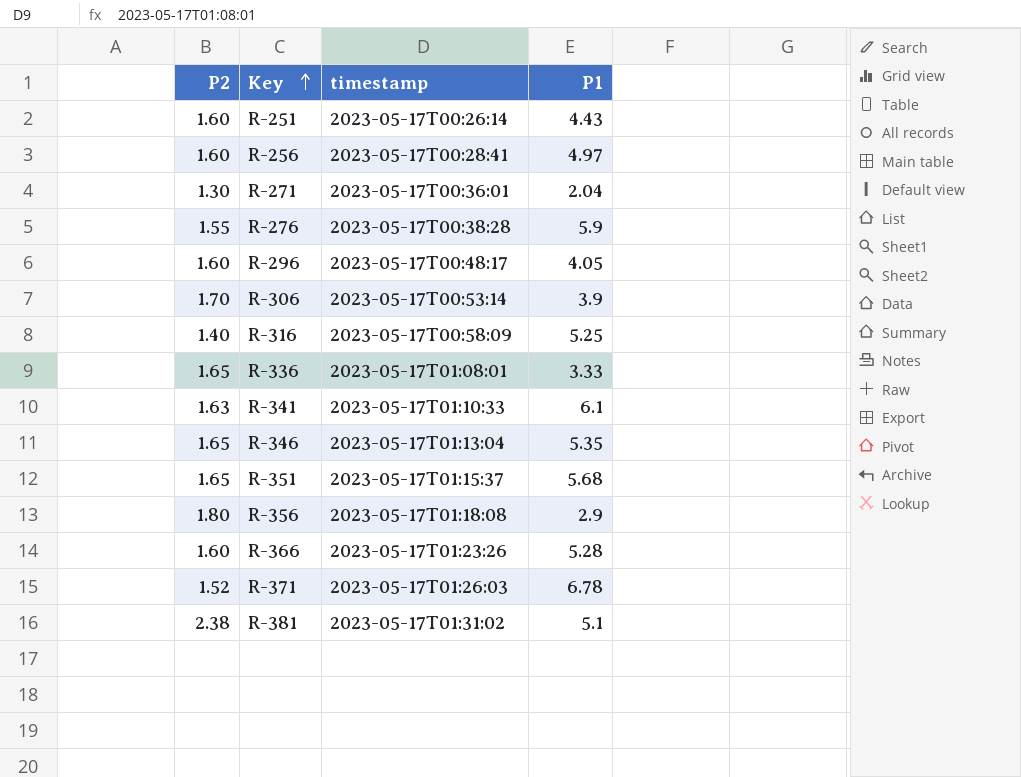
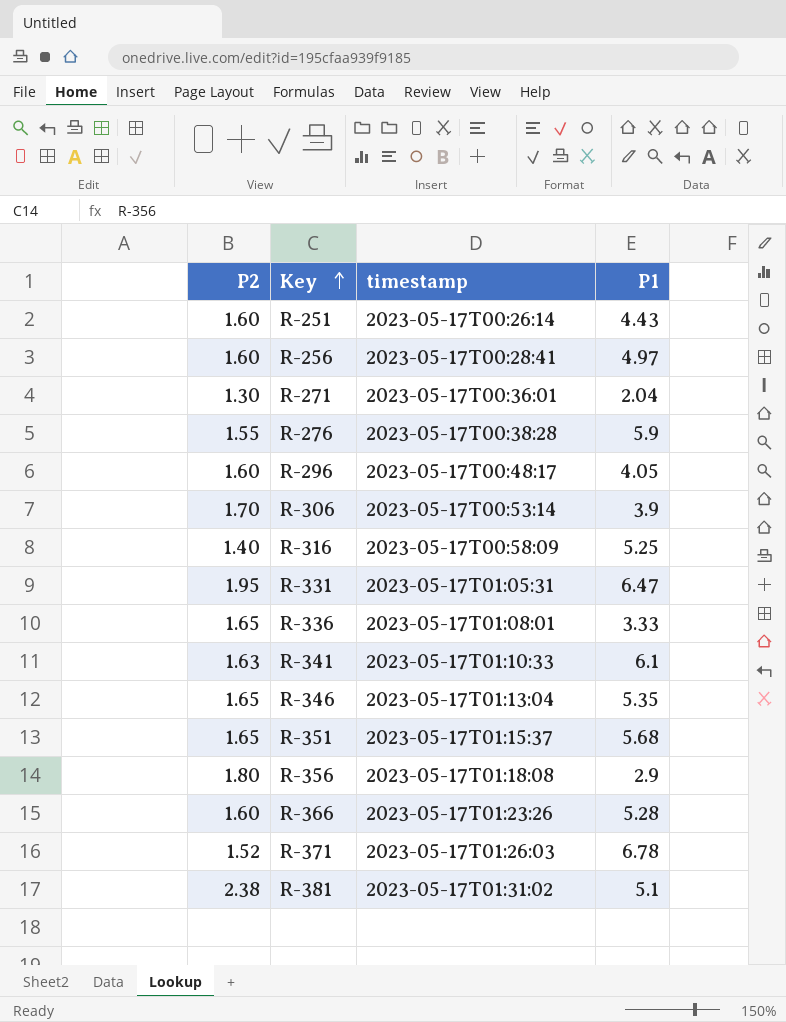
row R-331: none -> 1.95 | 2023-05-17T01:05:31 | 6.47

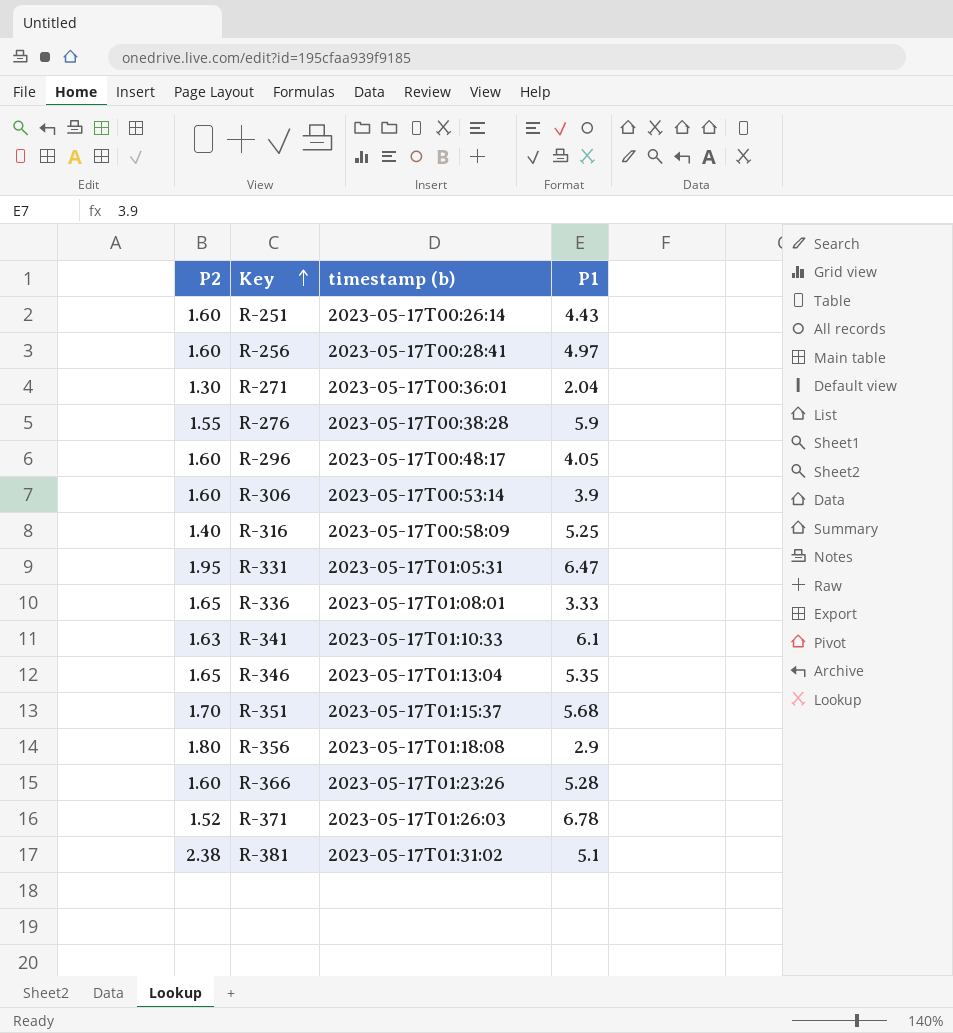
column name: timestamp -> timestamp (b)
R-306 | P2: 1.70 -> 1.60
R-351 | P2: 1.65 -> 1.70

